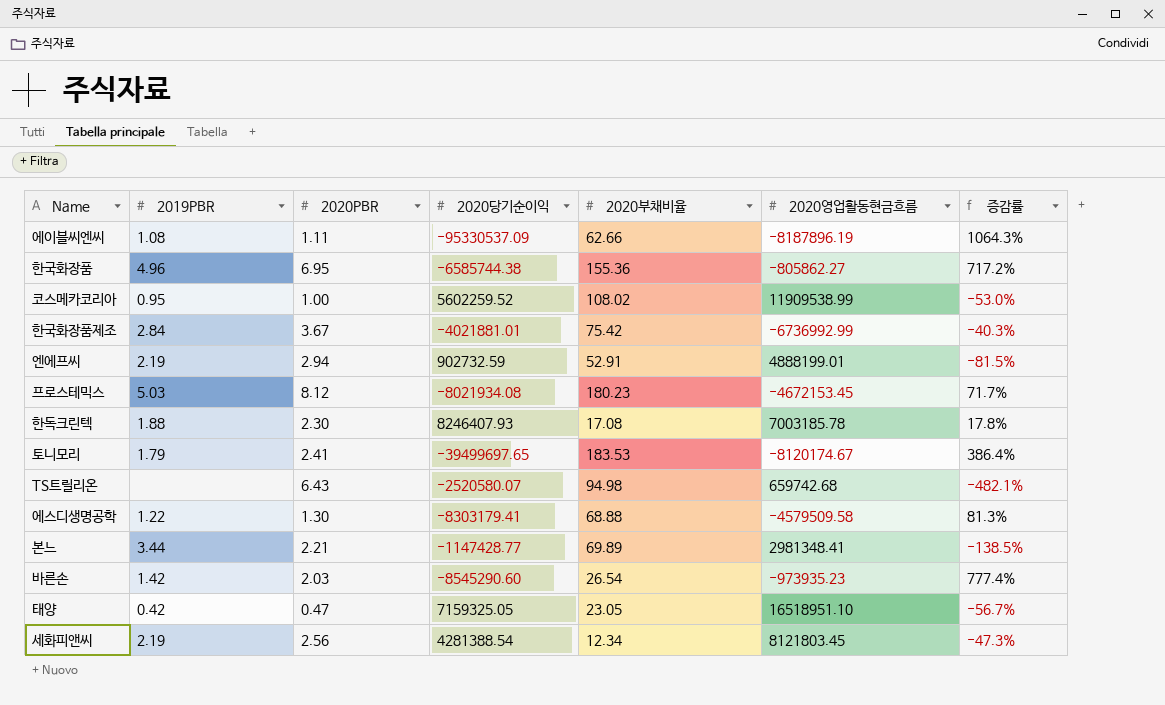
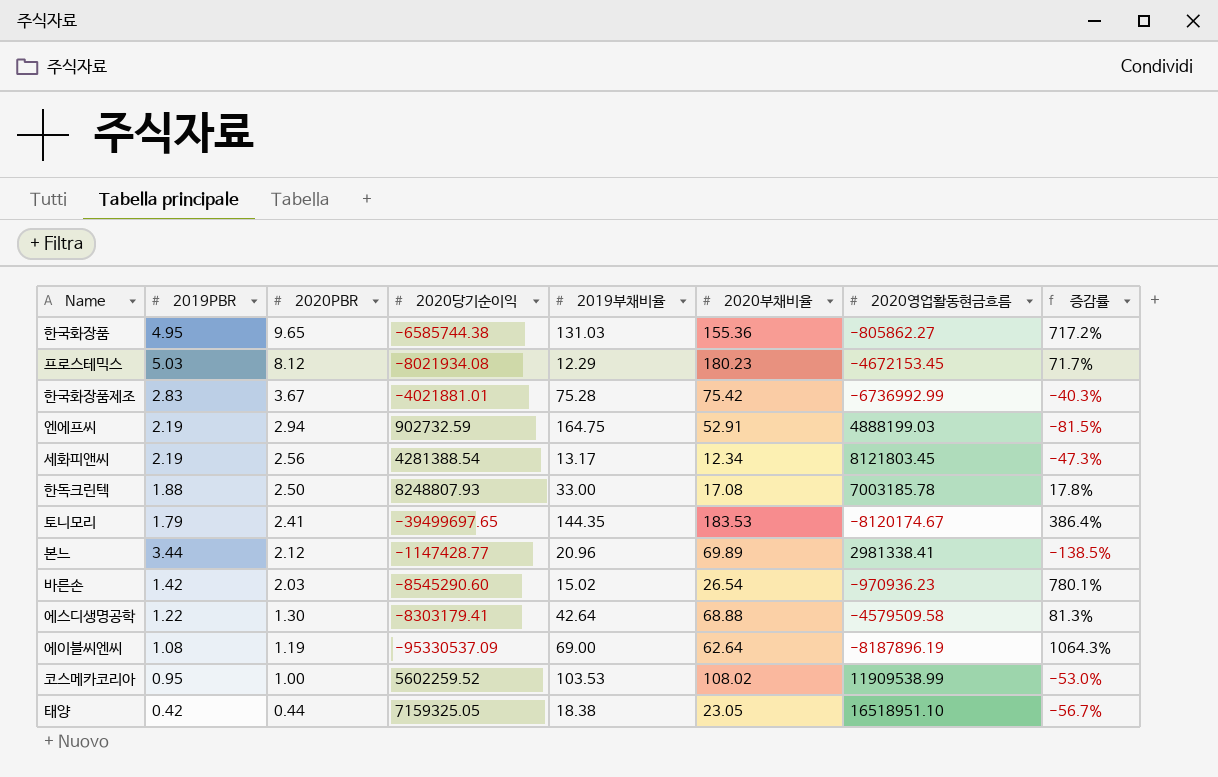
row order: none -> 2020PBR descending
column 2019부채비율 | position: none -> 5
row TS트릴리온: none | 6.43 | -2520580.07 | 94.98 | 659742.68 | -482.1% -> none
한국화장품 | 2019PBR: 4.96 -> 4.95
한국화장품 | 2020PBR: 6.95 -> 9.65
한국화장품제조 | 2019PBR: 2.84 -> 2.83
엔에프씨 | 2020영업활동현금흐름: 4888199.01 -> 4888199.03
한독크린텍 | 2020PBR: 2.30 -> 2.50
한독크린텍 | 2020당기순이익: 8246407.93 -> 8248807.93
본느 | 2020PBR: 2.21 -> 2.12
본느 | 2020영업활동현금흐름: 2981348.41 -> 2981338.41
바른손 | 2020영업활동현금흐름: -973935.23 -> -970936.23
바른손 | 증감률: 777.4% -> 780.1%
에이블씨엔씨 | 2020PBR: 1.11 -> 1.19
에이블씨엔씨 | 2020부채비율: 62.66 -> 62.64
태양 | 2020PBR: 0.47 -> 0.44

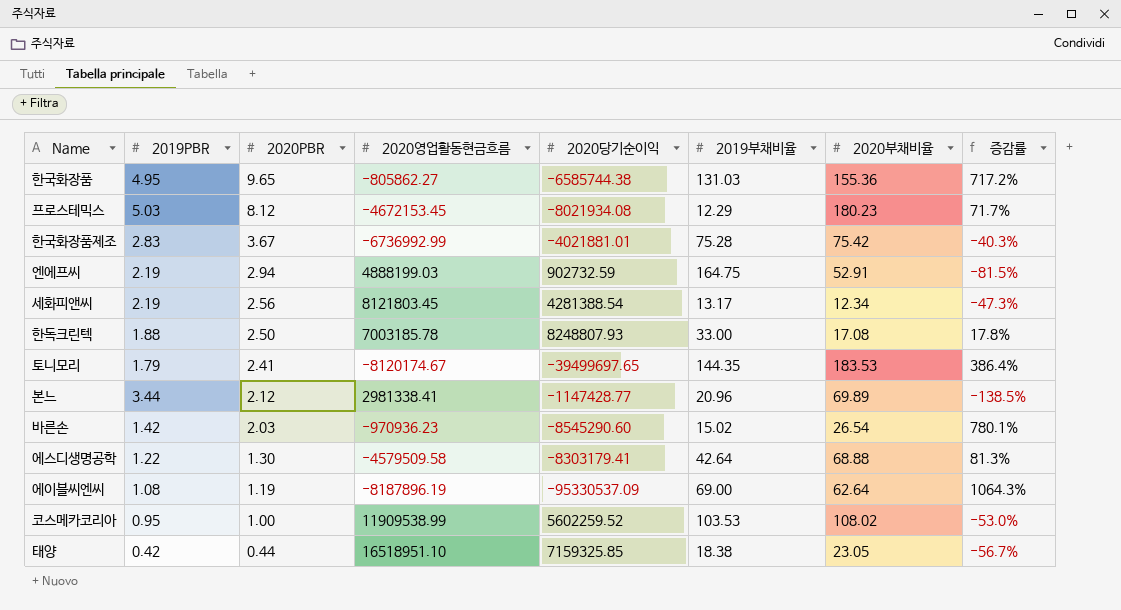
column 2020영업활동현금흐름 | position: 7 -> 4
태양 | 2020당기순이익: 7159325.05 -> 7159325.85

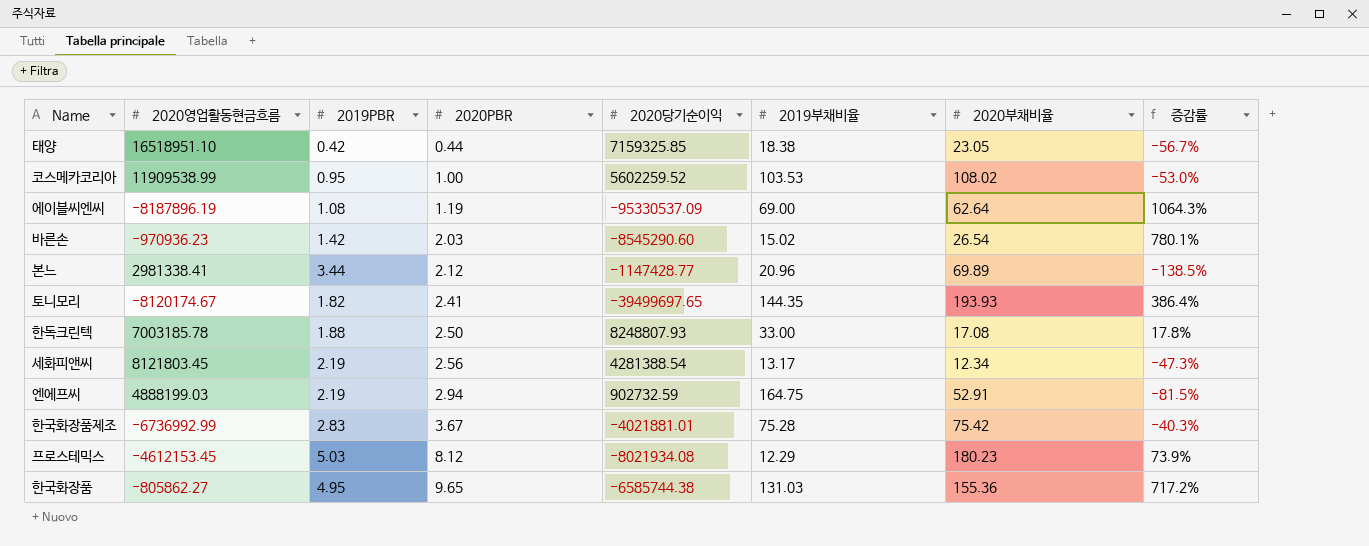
row order: 2020PBR descending -> 2020PBR ascending
column 2020영업활동현금흐름 | position: 4 -> 2
row 에스디생명공학: 1.22 | 1.30 | -4579509.58 | -8303179.41 | 42.64 | 68.88 | 81.3% -> none
토니모리 | 2019PBR: 1.79 -> 1.82
토니모리 | 2020부채비율: 183.53 -> 193.93
프로스테믹스 | 2020영업활동현금흐름: -4672153.45 -> -4612153.45
프로스테믹스 | 증감률: 71.7% -> 73.9%

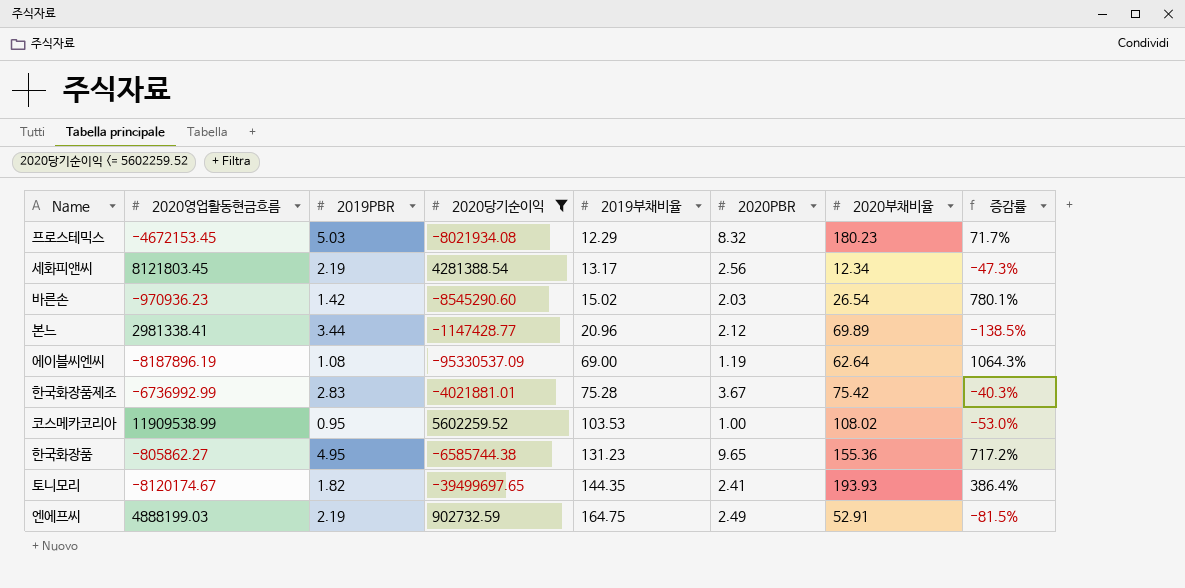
filter: none -> 2020당기순이익 <= 5602259.52
row order: 2020PBR ascending -> 2019부채비율 ascending
column 2020PBR | position: 4 -> 6
프로스테믹스 | 2020영업활동현금흐름: -4612153.45 -> -4672153.45
프로스테믹스 | 2020PBR: 8.12 -> 8.32
프로스테믹스 | 증감률: 73.9% -> 71.7%
한국화장품 | 2019부채비율: 131.03 -> 131.23
엔에프씨 | 2020PBR: 2.94 -> 2.49

